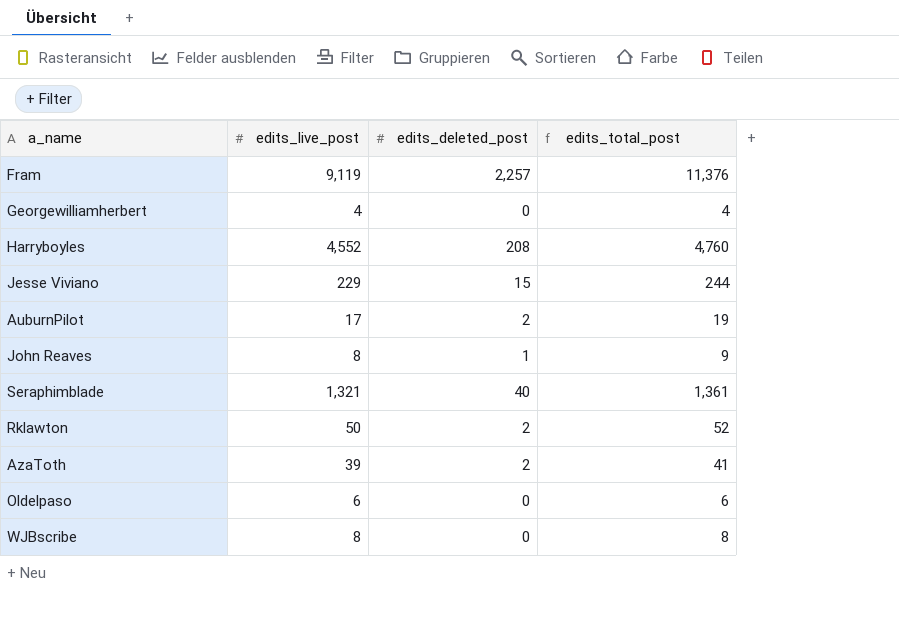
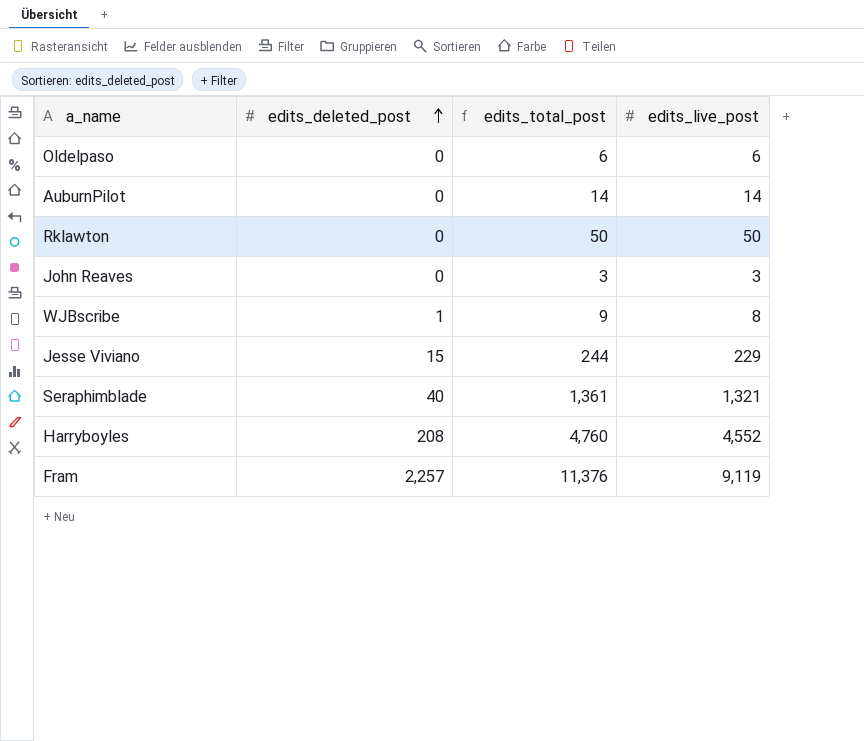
row order: none -> edits_deleted_post ascending
column edits_live_post | position: 2 -> 4
row Georgewilliamherbert: 4 | 0 | 4 -> none
row AzaToth: 39 | 2 | 41 -> none
AuburnPilot | edits_deleted_post: 2 -> 0
AuburnPilot | edits_total_post: 19 -> 14
AuburnPilot | edits_live_post: 17 -> 14
Rklawton | edits_deleted_post: 2 -> 0
Rklawton | edits_total_post: 52 -> 50
John Reaves | edits_deleted_post: 1 -> 0
John Reaves | edits_total_post: 9 -> 3
John Reaves | edits_live_post: 8 -> 3
WJBscribe | edits_deleted_post: 0 -> 1
WJBscribe | edits_total_post: 8 -> 9

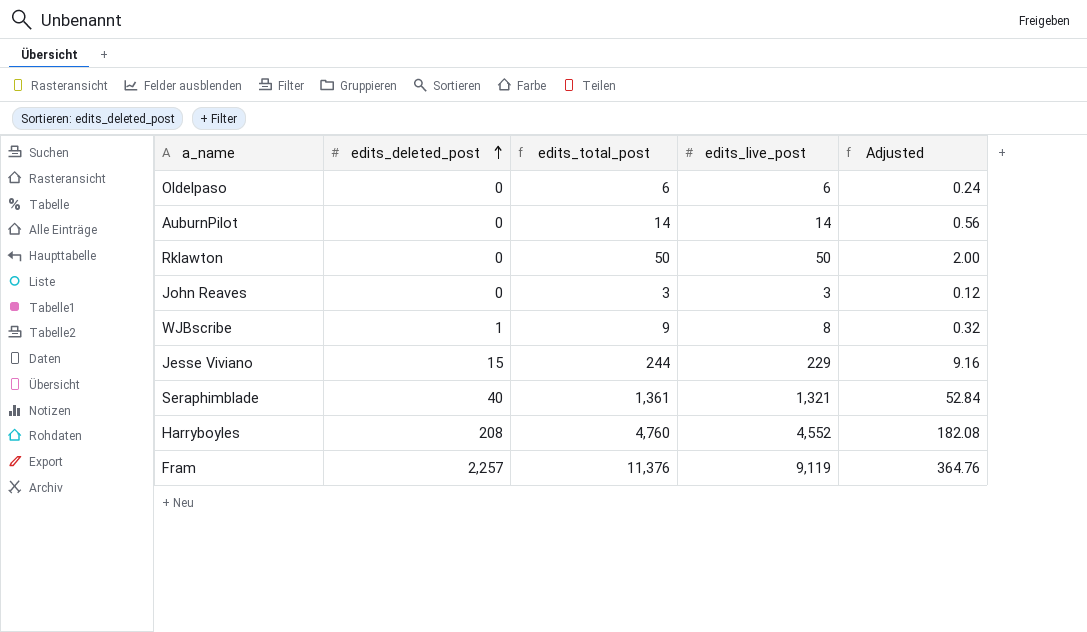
column Adjusted | formula: none -> [edits_live_post] * 0.04

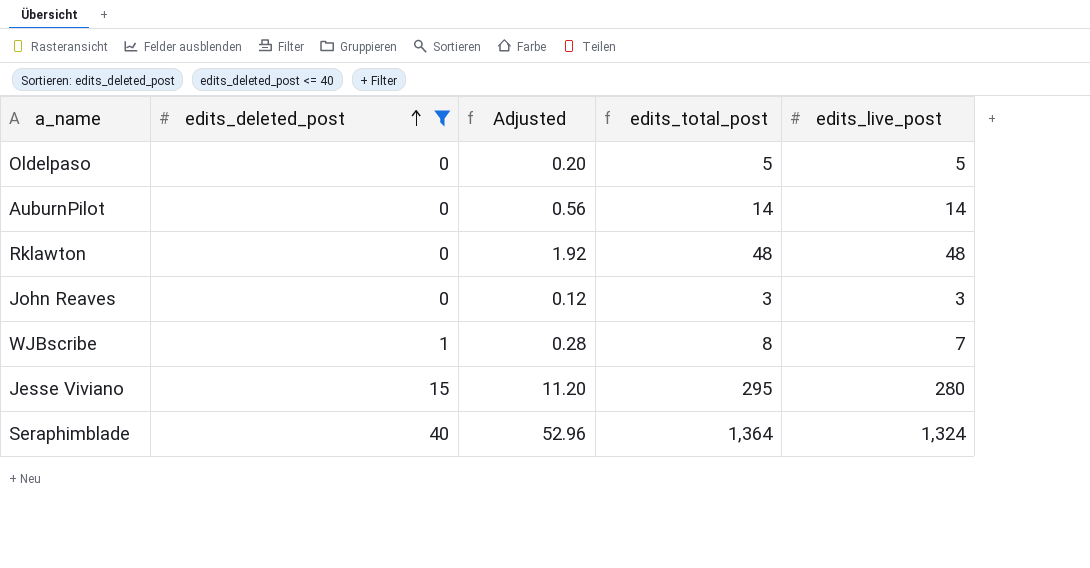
filter: none -> edits_deleted_post <= 40
column Adjusted | position: 5 -> 3
Oldelpaso | Adjusted: 0.24 -> 0.20
Oldelpaso | edits_total_post: 6 -> 5
Oldelpaso | edits_live_post: 6 -> 5
Rklawton | Adjusted: 2.00 -> 1.92
Rklawton | edits_total_post: 50 -> 48
Rklawton | edits_live_post: 50 -> 48
WJBscribe | Adjusted: 0.32 -> 0.28
WJBscribe | edits_total_post: 9 -> 8
WJBscribe | edits_live_post: 8 -> 7
Jesse Viviano | Adjusted: 9.16 -> 11.20
Jesse Viviano | edits_total_post: 244 -> 295
Jesse Viviano | edits_live_post: 229 -> 280
Seraphimblade | Adjusted: 52.84 -> 52.96
Seraphimblade | edits_total_post: 1,361 -> 1,364
Seraphimblade | edits_live_post: 1,321 -> 1,324

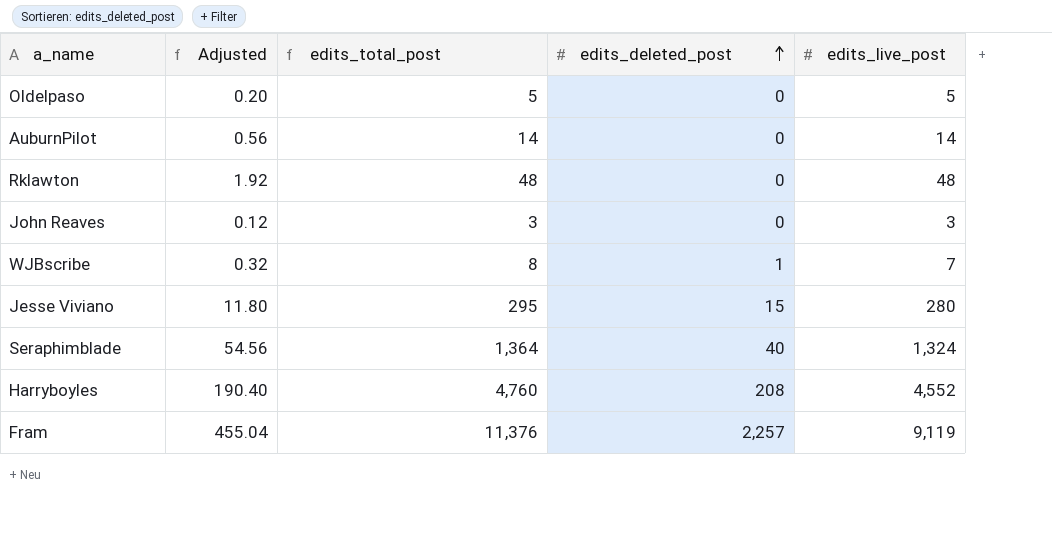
filter: edits_deleted_post <= 40 -> none
column Adjusted | formula: [edits_live_post] * 0.04 -> [edits_total_post] * 0.04
column edits_deleted_post | position: 2 -> 4

